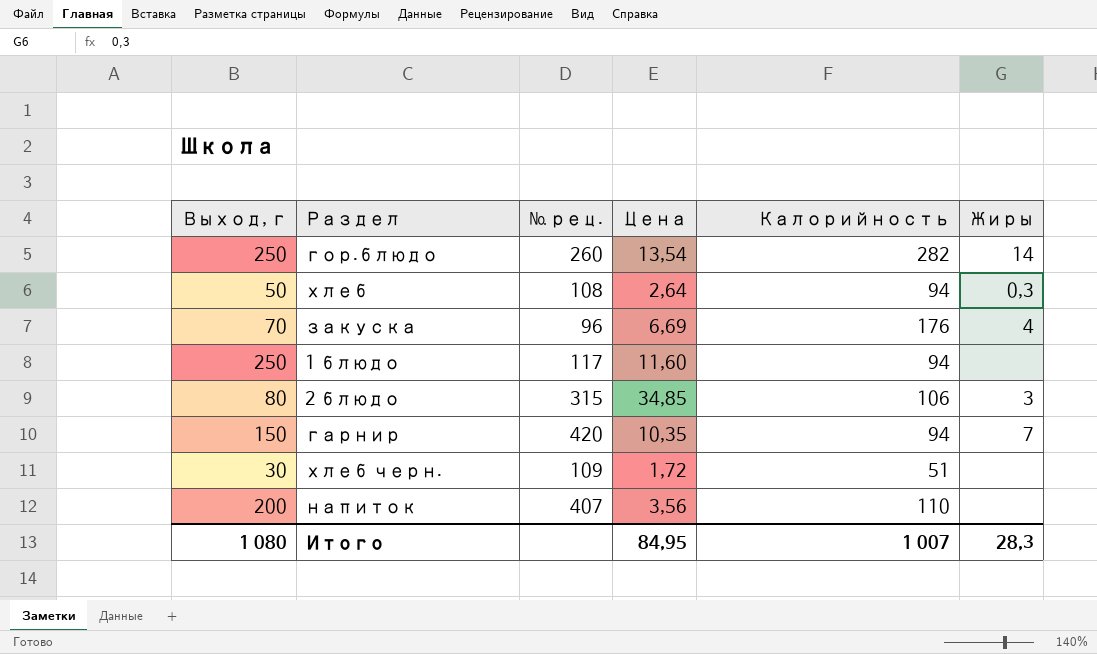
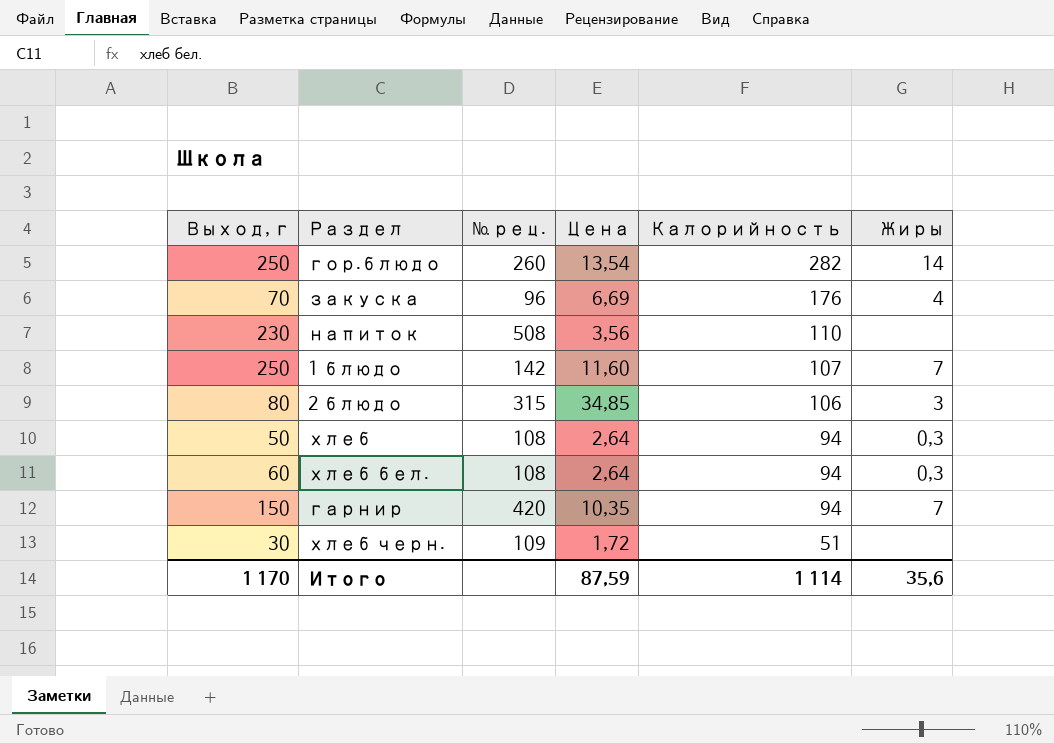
row order: none -> Калорийность descending
напиток | Выход, г: 200 -> 230
напиток | № рец.: 407 -> 508
1 блюдо | № рец.: 117 -> 142
1 блюдо | Калорийность: 94 -> 107
1 блюдо | Жиры: none -> 7
row хлеб бел.: none -> 60 | 108 | 2,64 | 94 | 0,3
Итого | Выход, г: 1 080 -> 1 170
Итого | Цена: 84,95 -> 87,59
Итого | Калорийность: 1 007 -> 1 114
Итого | Жиры: 28,3 -> 35,6

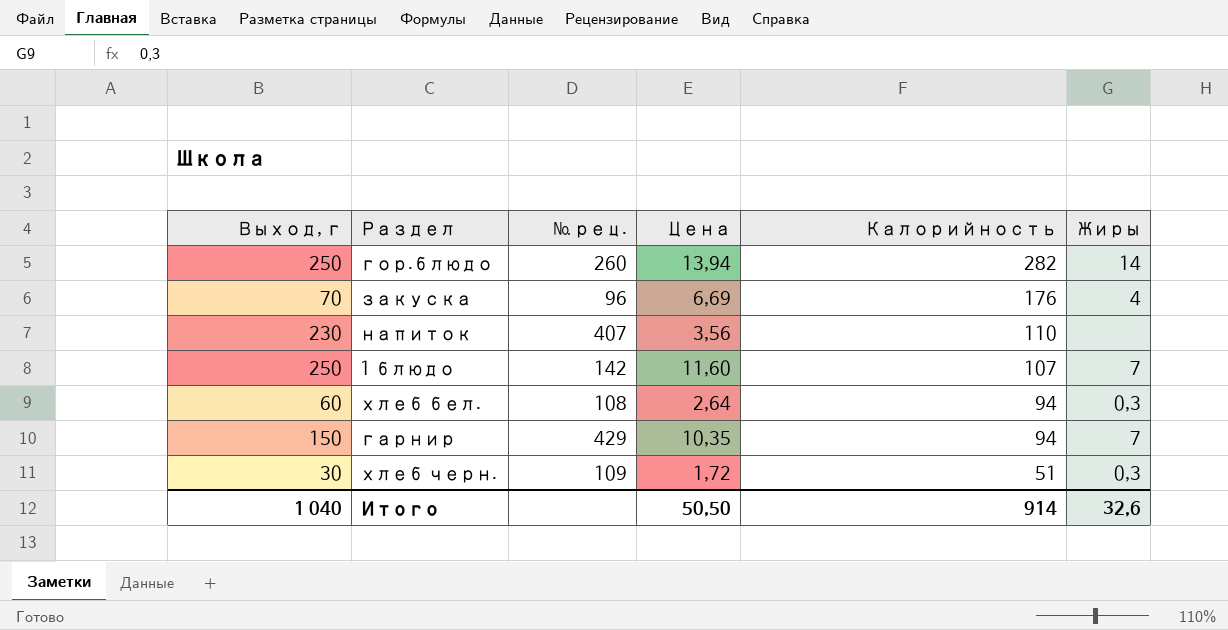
row 2 блюдо: 80 | 315 | 34,85 | 106 | 3 -> none
row хлеб: 50 | 108 | 2,64 | 94 | 0,3 -> none
гор.блюдо | Цена: 13,54 -> 13,94
напиток | № рец.: 508 -> 407
гарнир | № рец.: 420 -> 429
хлеб черн. | Жиры: none -> 0,3
Итого | Выход, г: 1 170 -> 1 040
Итого | Цена: 87,59 -> 50,50
Итого | Калорийность: 1 114 -> 914
Итого | Жиры: 35,6 -> 32,6

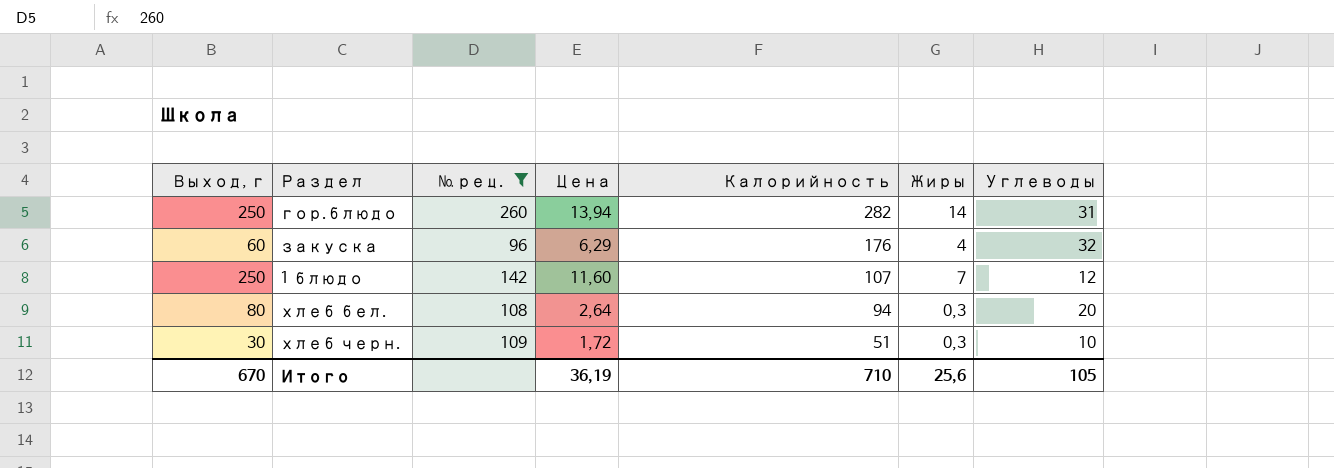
filter: none -> № рец. <= 260
column Углеводы | position: none -> 7
закуска | Выход, г: 70 -> 60
закуска | Цена: 6,69 -> 6,29
хлеб бел. | Выход, г: 60 -> 80
Итого | Выход, г: 1 040 -> 670
Итого | Цена: 50,50 -> 36,19
Итого | Калорийность: 914 -> 710
Итого | Жиры: 32,6 -> 25,6

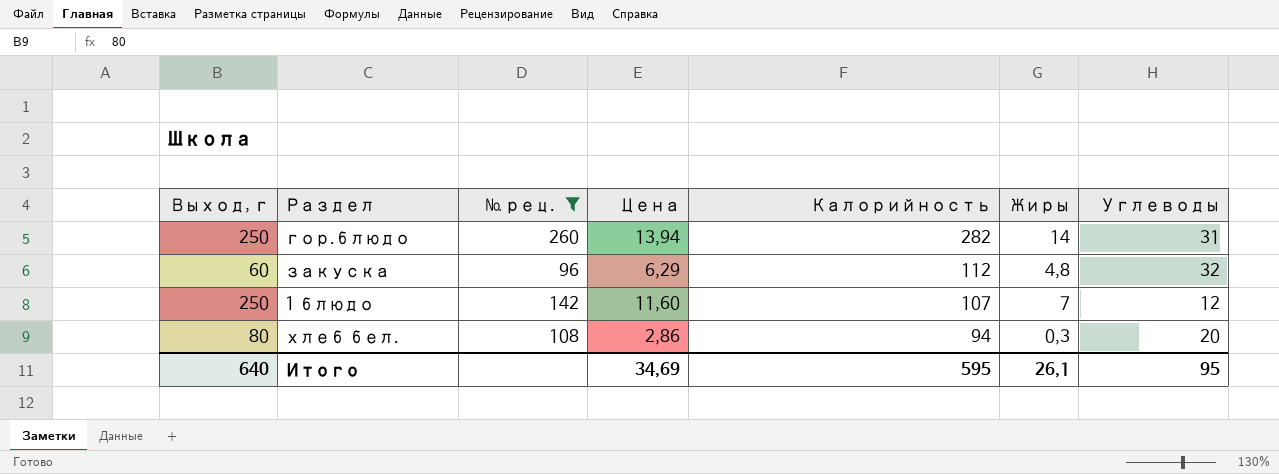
row хлеб черн.: 30 | 109 | 1,72 | 51 | 0,3 | 10 -> none
закуска | Калорийность: 176 -> 112
закуска | Жиры: 4 -> 4,8
хлеб бел. | Цена: 2,64 -> 2,86
Итого | Выход, г: 670 -> 640
Итого | Цена: 36,19 -> 34,69
Итого | Калорийность: 710 -> 595
Итого | Жиры: 25,6 -> 26,1
Итого | Углеводы: 105 -> 95

